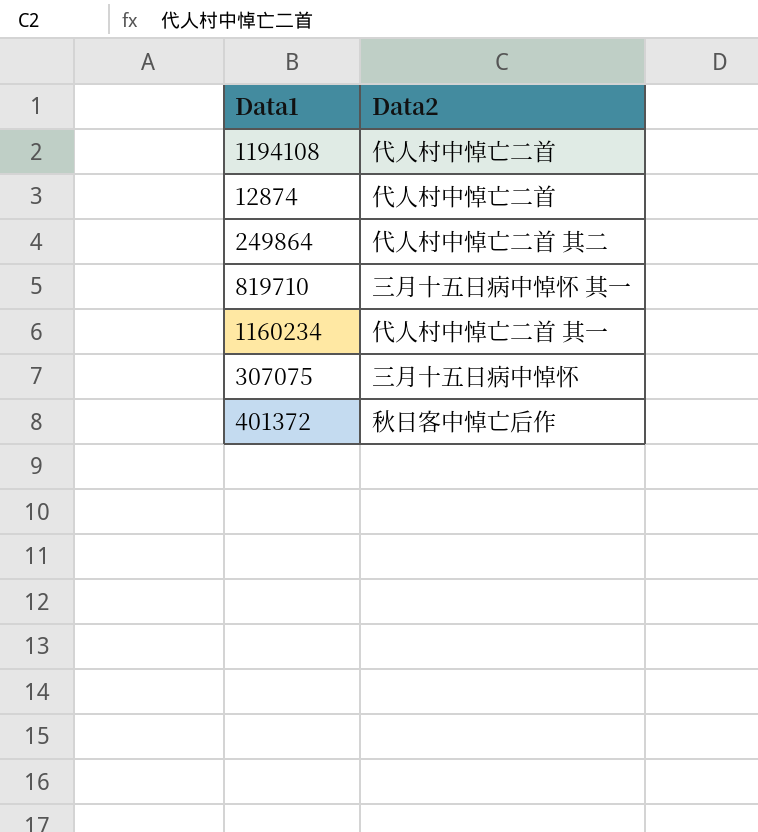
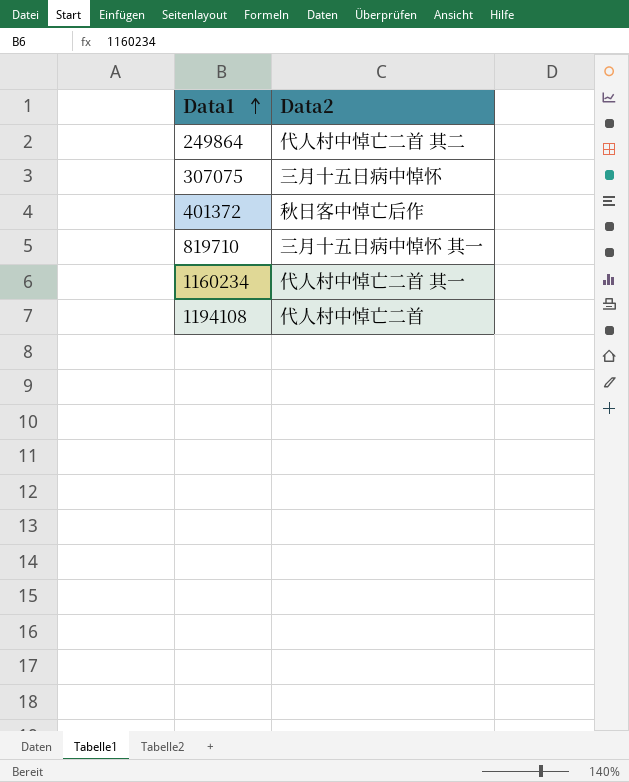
row order: none -> Data1 ascending
row 12874: 代人村中悼亡二首 -> none

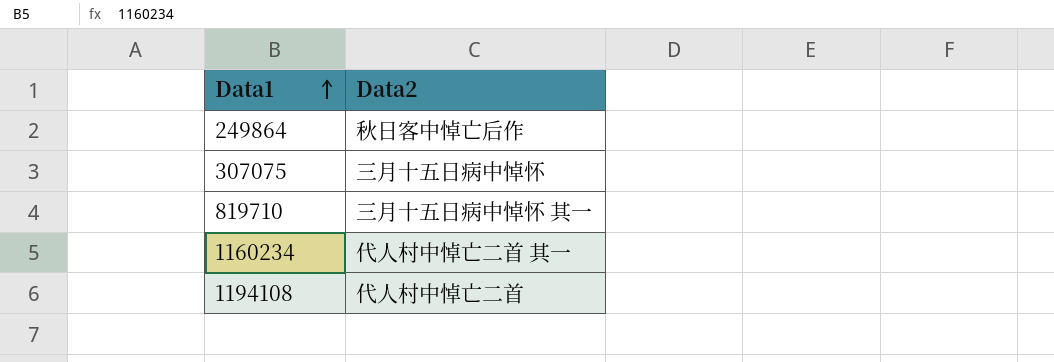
row 401372: 秋日客中悼亡后作 -> none
249864 | Data2: 代人村中悼亡二首 其二 -> 秋日客中悼亡后作

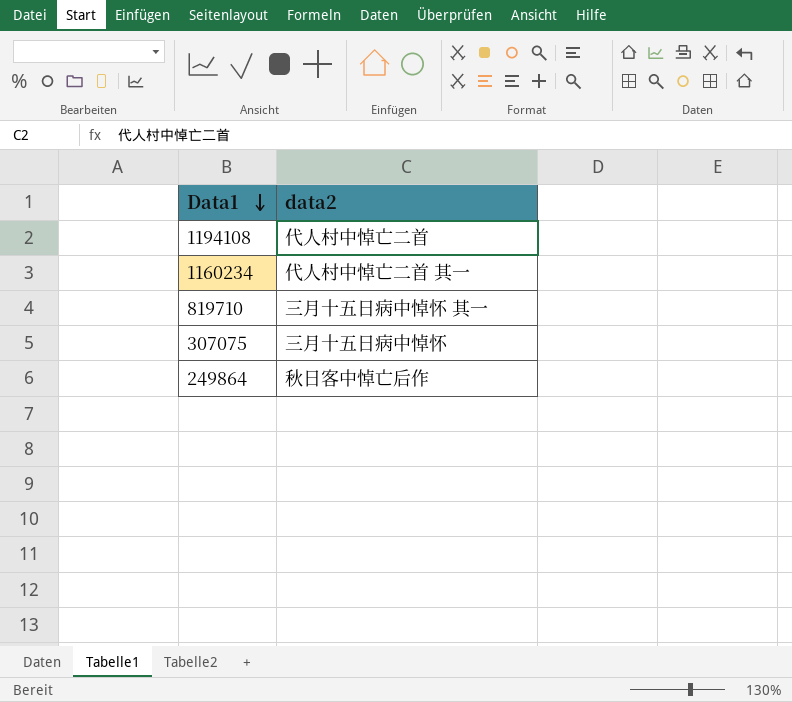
row order: Data1 ascending -> Data1 descending
column name: Data2 -> data2

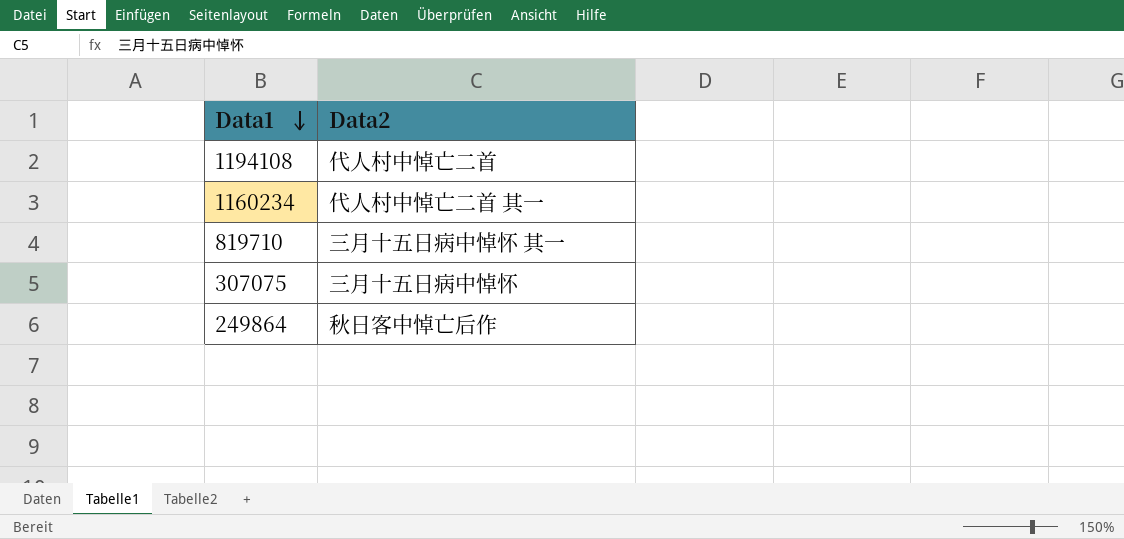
column name: data2 -> Data2

